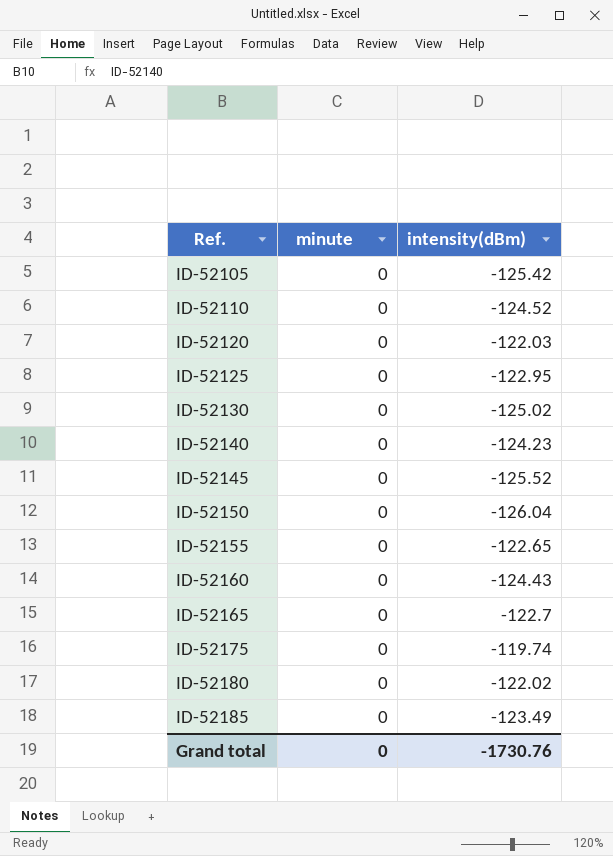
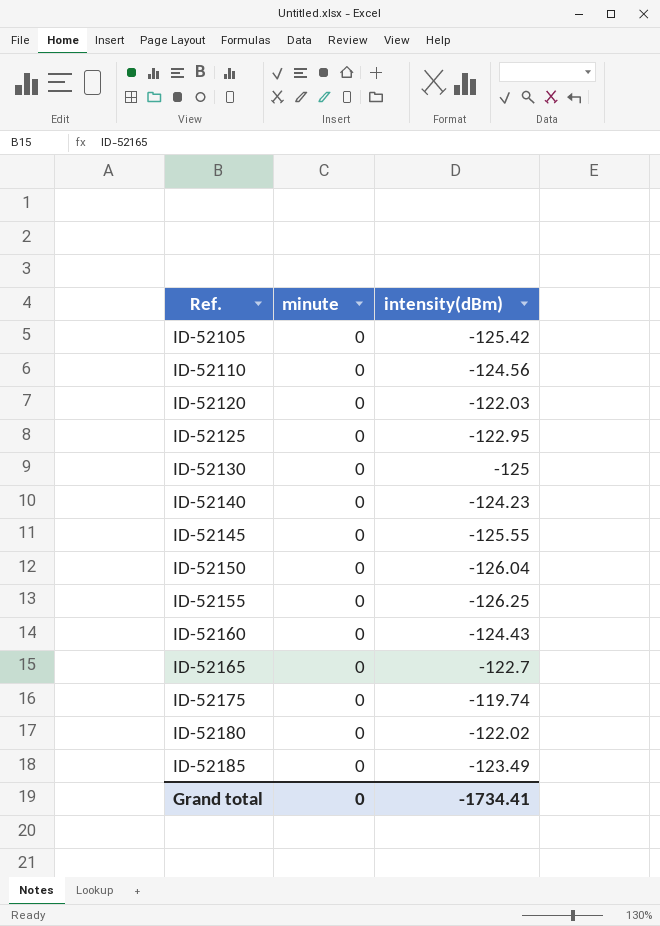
ID-52110 | intensity(dBm): -124.52 -> -124.56
ID-52130 | intensity(dBm): -125.02 -> -125
ID-52145 | intensity(dBm): -125.52 -> -125.55
ID-52155 | intensity(dBm): -122.65 -> -126.25
Grand total | intensity(dBm): -1730.76 -> -1734.41

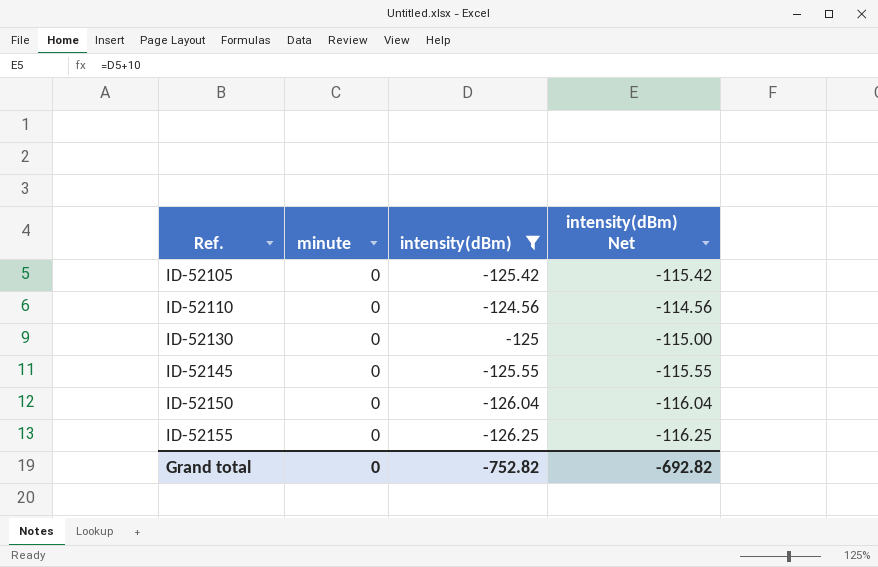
filter: none -> intensity(dBm) <= -124.56
column intensity(dBm) Net | formula: none -> [intensity(dBm)] + 10
Grand total | intensity(dBm): -1734.41 -> -752.82

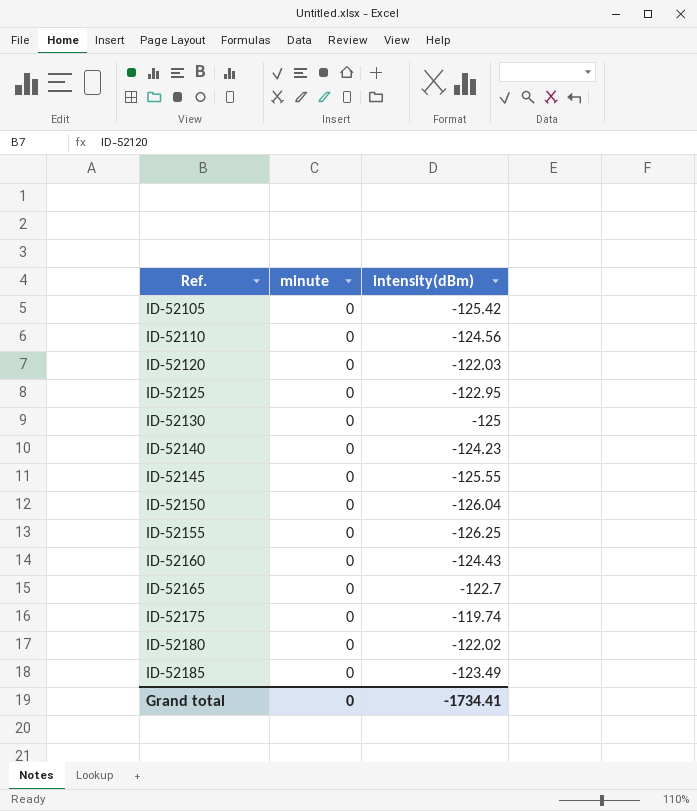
filter: intensity(dBm) <= -124.56 -> none
column intensity(dBm) Net | formula: [intensity(dBm)] + 10 -> none
Grand total | intensity(dBm): -752.82 -> -1734.41

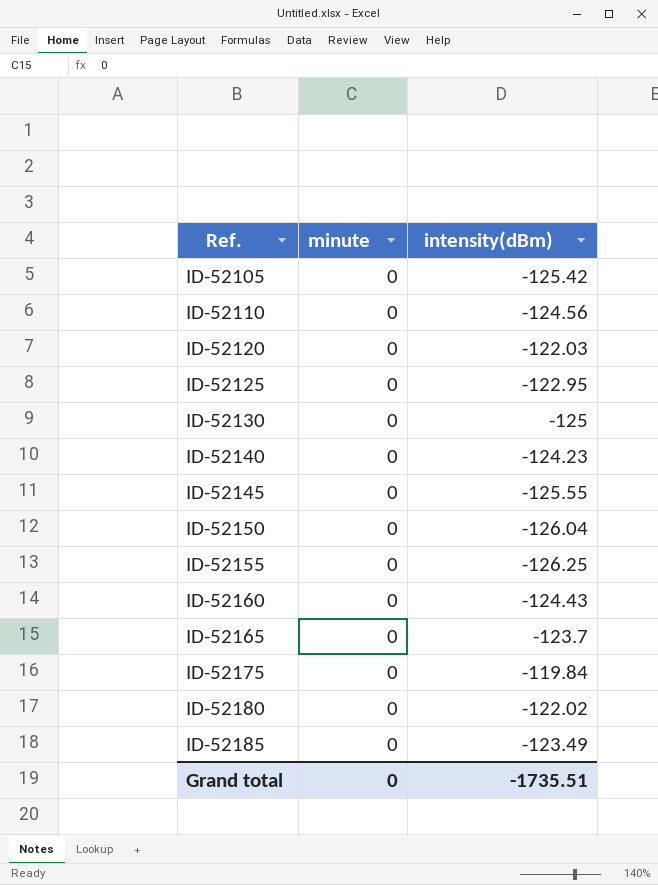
ID-52165 | intensity(dBm): -122.7 -> -123.7
ID-52175 | intensity(dBm): -119.74 -> -119.84
Grand total | intensity(dBm): -1734.41 -> -1735.51

